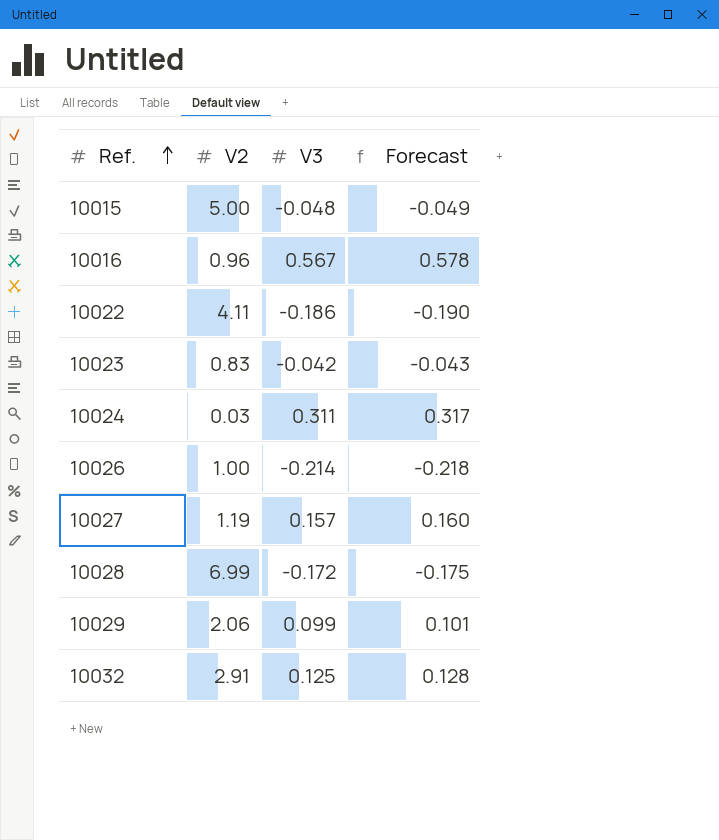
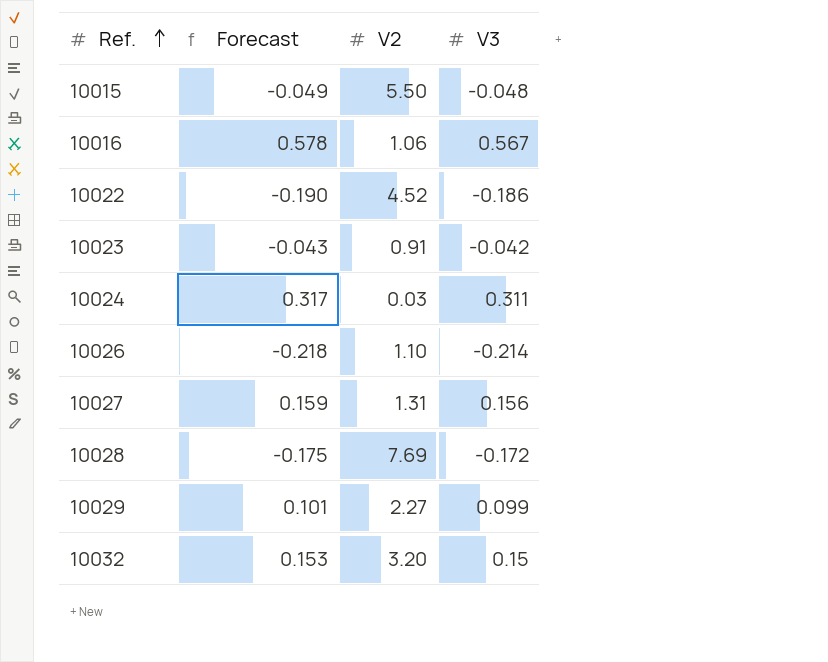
column Forecast | position: 4 -> 2
10015 | V2: 5.00 -> 5.50
10016 | V2: 0.96 -> 1.06
10022 | V2: 4.11 -> 4.52
10023 | V2: 0.83 -> 0.91
10026 | V2: 1.00 -> 1.10
10027 | Forecast: 0.160 -> 0.159
10027 | V2: 1.19 -> 1.31
10027 | V3: 0.157 -> 0.156
10028 | V2: 6.99 -> 7.69
10029 | V2: 2.06 -> 2.27
10032 | Forecast: 0.128 -> 0.153
10032 | V2: 2.91 -> 3.20
10032 | V3: 0.125 -> 0.15

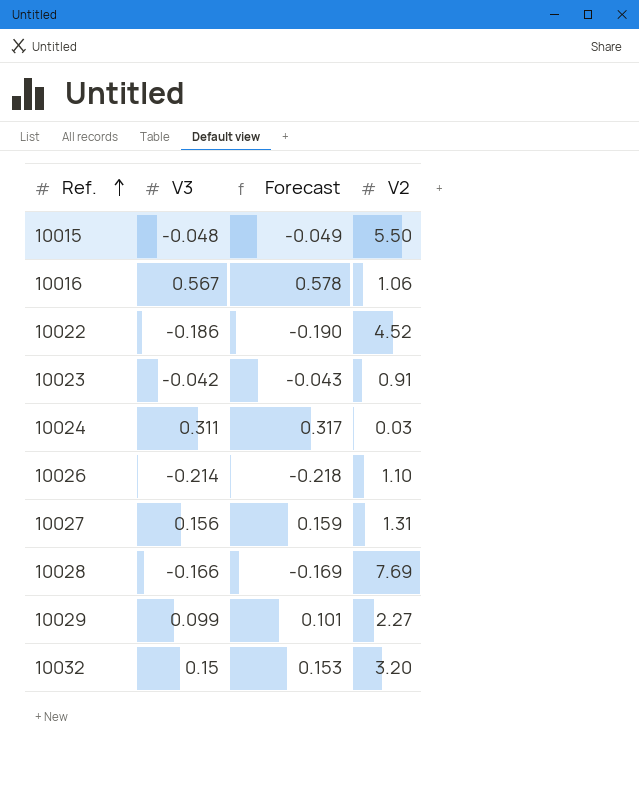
column V3 | position: 4 -> 2
10028 | V3: -0.172 -> -0.166
10028 | Forecast: -0.175 -> -0.169

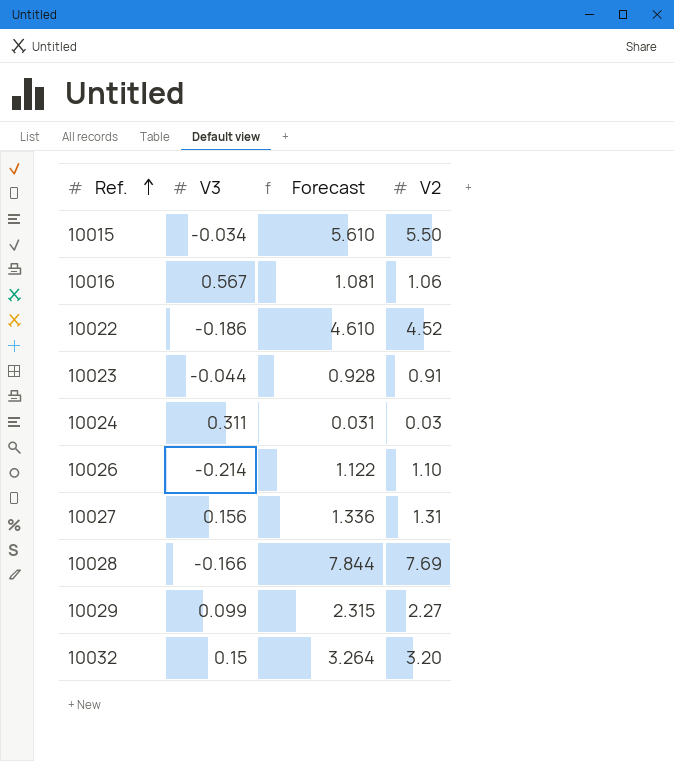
column Forecast | formula: [V3] * 1.02 -> [V2] * 1.02
10015 | V3: -0.048 -> -0.034
10023 | V3: -0.042 -> -0.044

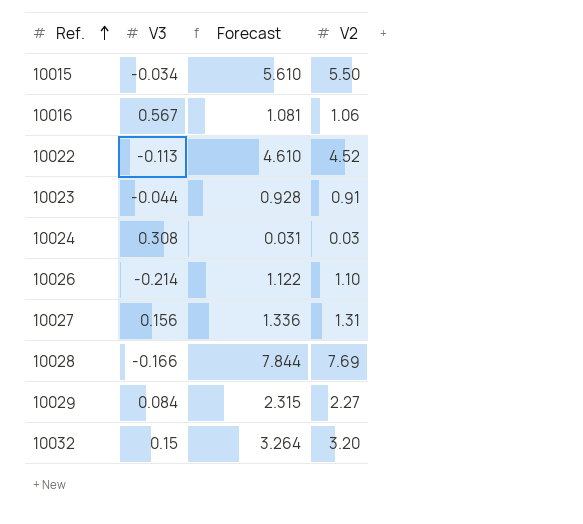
10022 | V3: -0.186 -> -0.113
10024 | V3: 0.311 -> 0.308
10029 | V3: 0.099 -> 0.084

